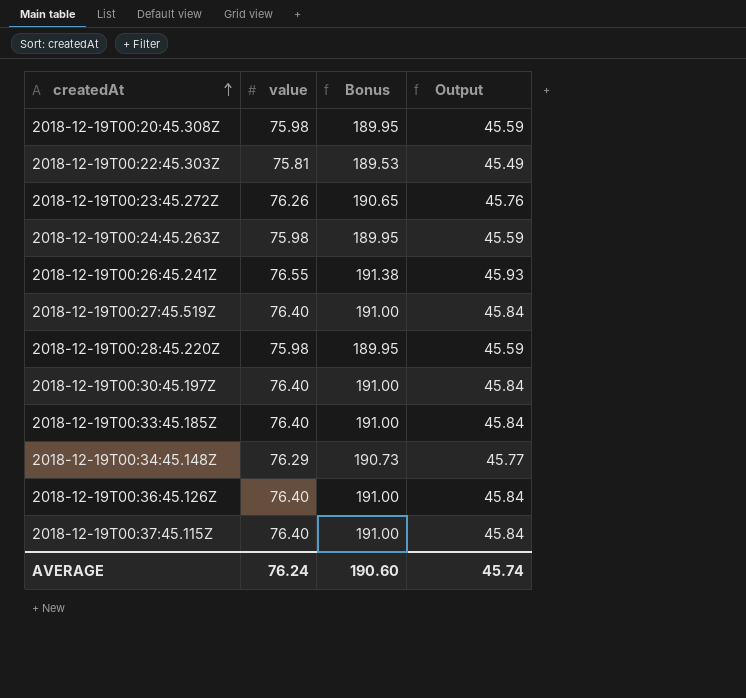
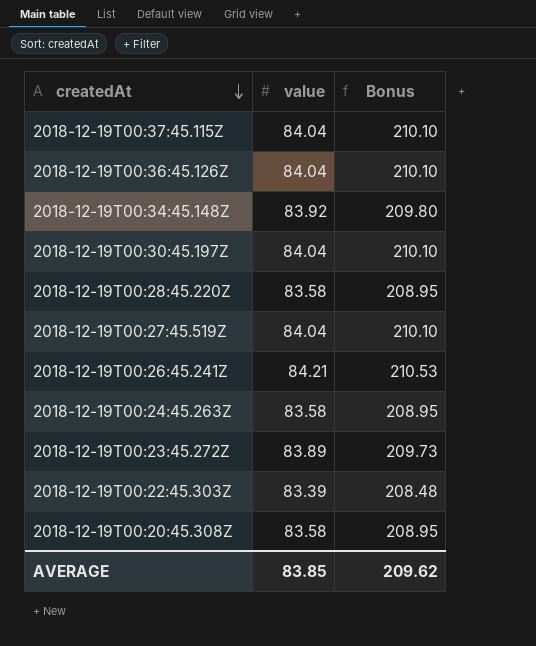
row order: createdAt ascending -> createdAt descending
column Output | formula: [value] * 0.6 -> none
row 2018-12-19T00:33:45.185Z: 76.40 | 191.00 | 45.84 -> none
2018-12-19T00:37:45.115Z | value: 76.40 -> 84.04
2018-12-19T00:37:45.115Z | Bonus: 191.00 -> 210.10
2018-12-19T00:36:45.126Z | value: 76.40 -> 84.04
2018-12-19T00:36:45.126Z | Bonus: 191.00 -> 210.10
2018-12-19T00:34:45.148Z | value: 76.29 -> 83.92
2018-12-19T00:34:45.148Z | Bonus: 190.73 -> 209.80
2018-12-19T00:30:45.197Z | value: 76.40 -> 84.04
2018-12-19T00:30:45.197Z | Bonus: 191.00 -> 210.10
2018-12-19T00:28:45.220Z | value: 75.98 -> 83.58
2018-12-19T00:28:45.220Z | Bonus: 189.95 -> 208.95
2018-12-19T00:27:45.519Z | value: 76.40 -> 84.04
2018-12-19T00:27:45.519Z | Bonus: 191.00 -> 210.10
2018-12-19T00:26:45.241Z | value: 76.55 -> 84.21
2018-12-19T00:26:45.241Z | Bonus: 191.38 -> 210.53
2018-12-19T00:24:45.263Z | value: 75.98 -> 83.58
2018-12-19T00:24:45.263Z | Bonus: 189.95 -> 208.95
2018-12-19T00:23:45.272Z | value: 76.26 -> 83.89
2018-12-19T00:23:45.272Z | Bonus: 190.65 -> 209.73
2018-12-19T00:22:45.303Z | value: 75.81 -> 83.39
2018-12-19T00:22:45.303Z | Bonus: 189.53 -> 208.48
2018-12-19T00:20:45.308Z | value: 75.98 -> 83.58
2018-12-19T00:20:45.308Z | Bonus: 189.95 -> 208.95
AVERAGE | value: 76.24 -> 83.85
AVERAGE | Bonus: 190.60 -> 209.62

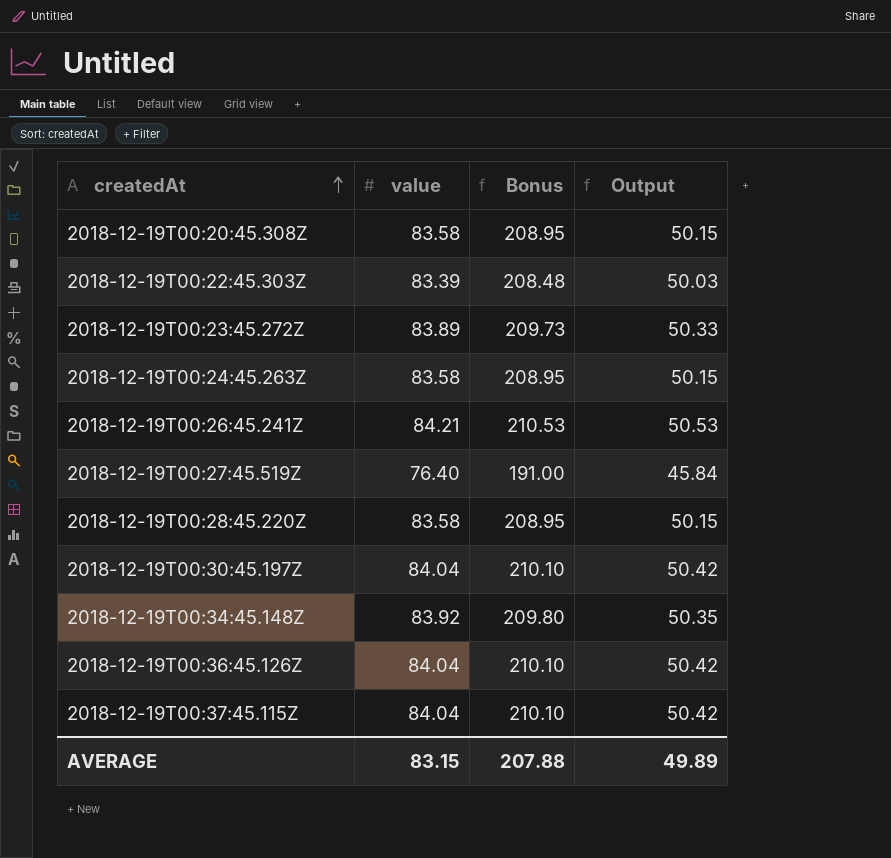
row order: createdAt descending -> createdAt ascending
column Output | formula: none -> [value] * 0.6
2018-12-19T00:27:45.519Z | value: 84.04 -> 76.40
2018-12-19T00:27:45.519Z | Bonus: 210.10 -> 191.00
AVERAGE | value: 83.85 -> 83.15
AVERAGE | Bonus: 209.62 -> 207.88

